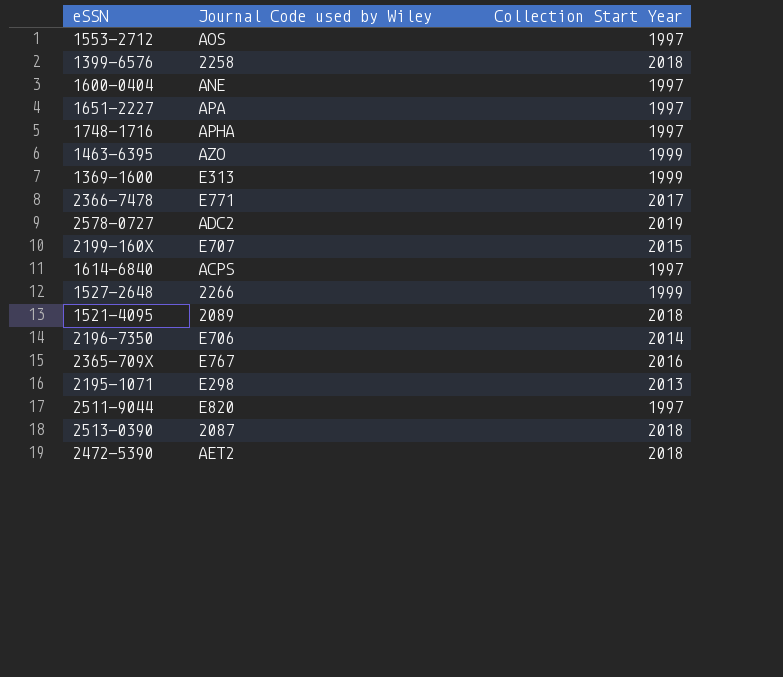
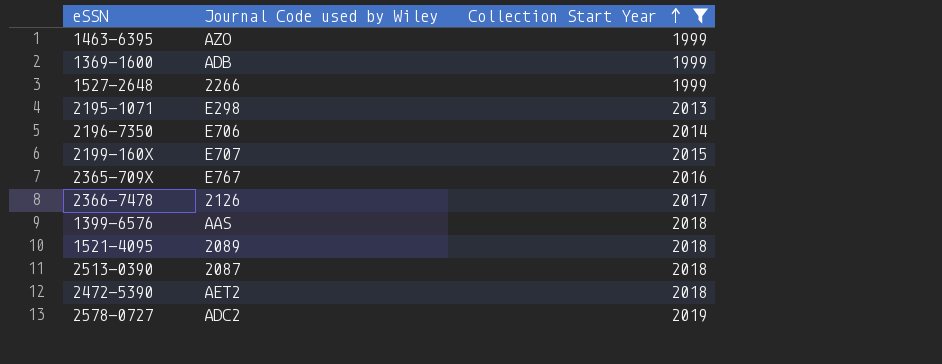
filter: none -> Collection Start Year != 1997
row order: none -> Collection Start Year ascending
1369-1600 | Journal Code used by Wiley: E313 -> ADB
2366-7478 | Journal Code used by Wiley: E771 -> 2126
1399-6576 | Journal Code used by Wiley: 2258 -> AAS

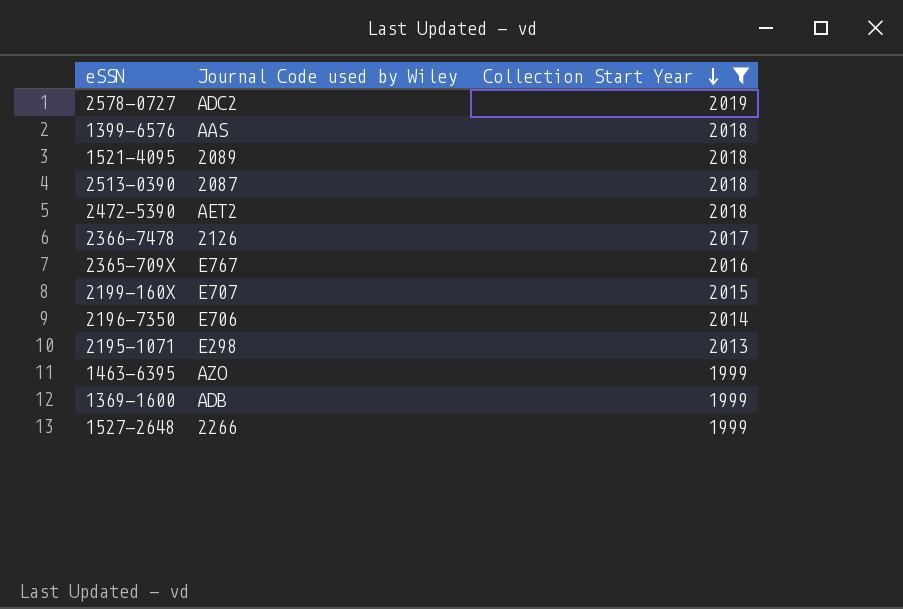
row order: Collection Start Year ascending -> Collection Start Year descending

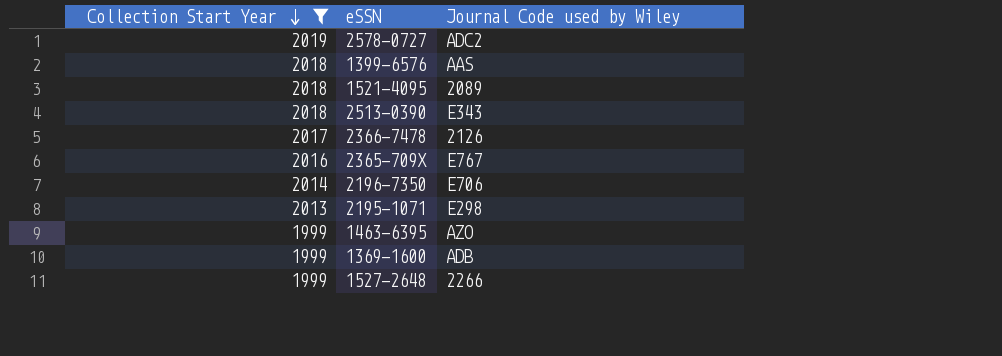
column Collection Start Year | position: 3 -> 1
row 2472-5390: AET2 | 2018 -> none
row 2199-160X: E707 | 2015 -> none
2513-0390 | Journal Code used by Wiley: 2087 -> E343

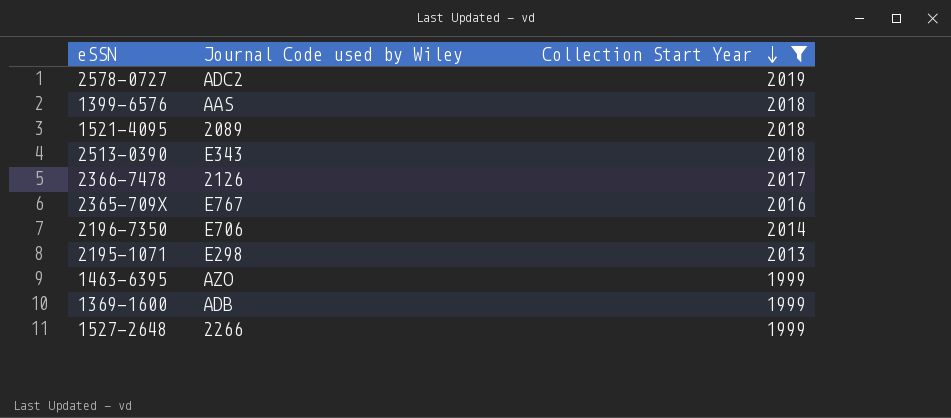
column Collection Start Year | position: 1 -> 3

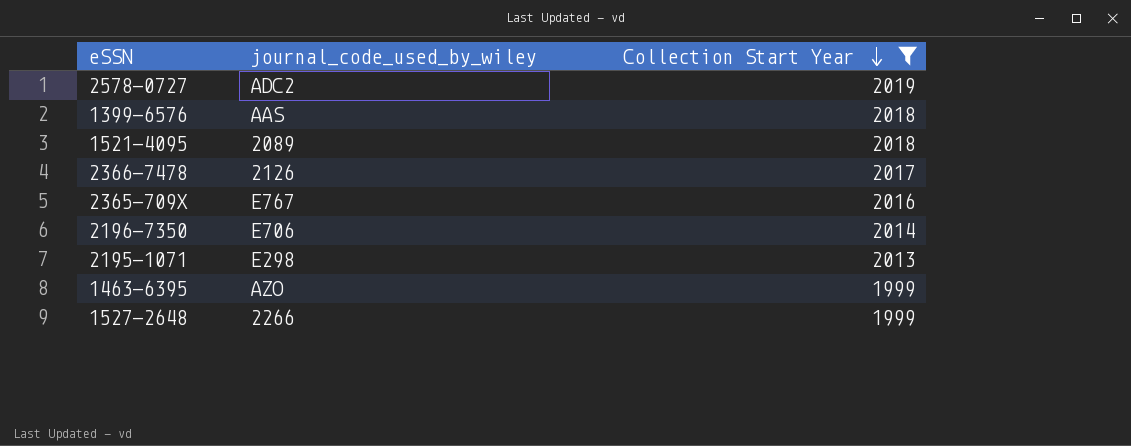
column name: Journal Code used by Wiley -> journal_code_used_by_wiley
row 2513-0390: E343 | 2018 -> none
row 1369-1600: ADB | 1999 -> none

